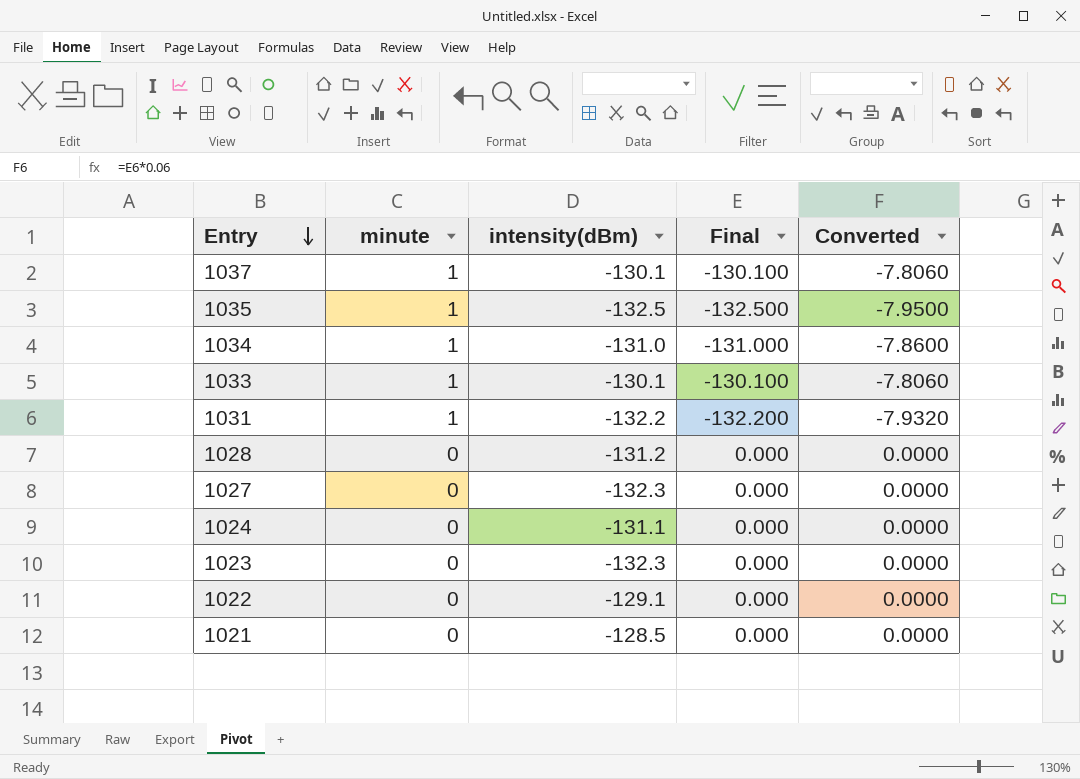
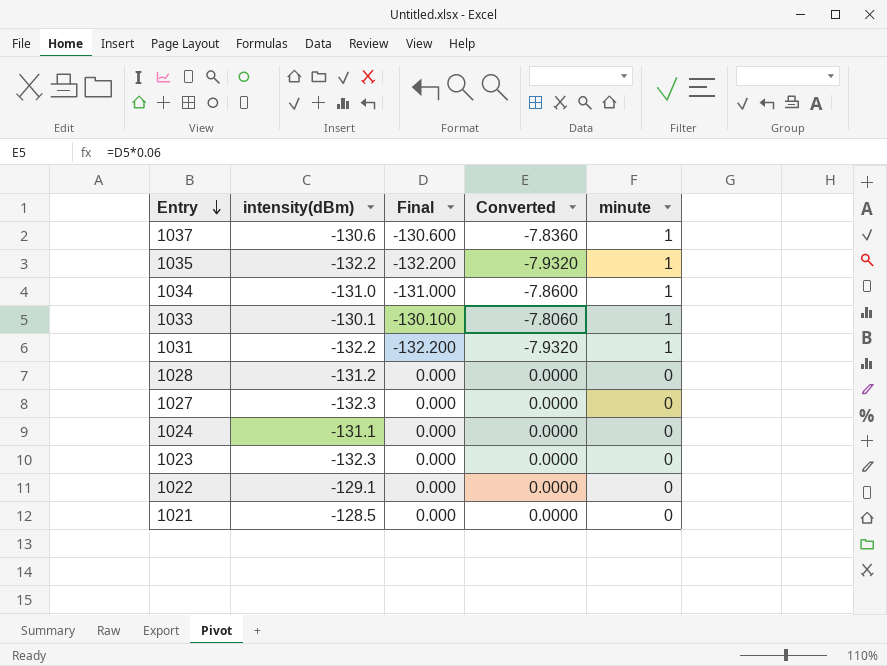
column minute | position: 2 -> 5
1037 | intensity(dBm): -130.1 -> -130.6
1037 | Final: -130.100 -> -130.600
1037 | Converted: -7.8060 -> -7.8360
1035 | intensity(dBm): -132.5 -> -132.2
1035 | Final: -132.500 -> -132.200
1035 | Converted: -7.9500 -> -7.9320

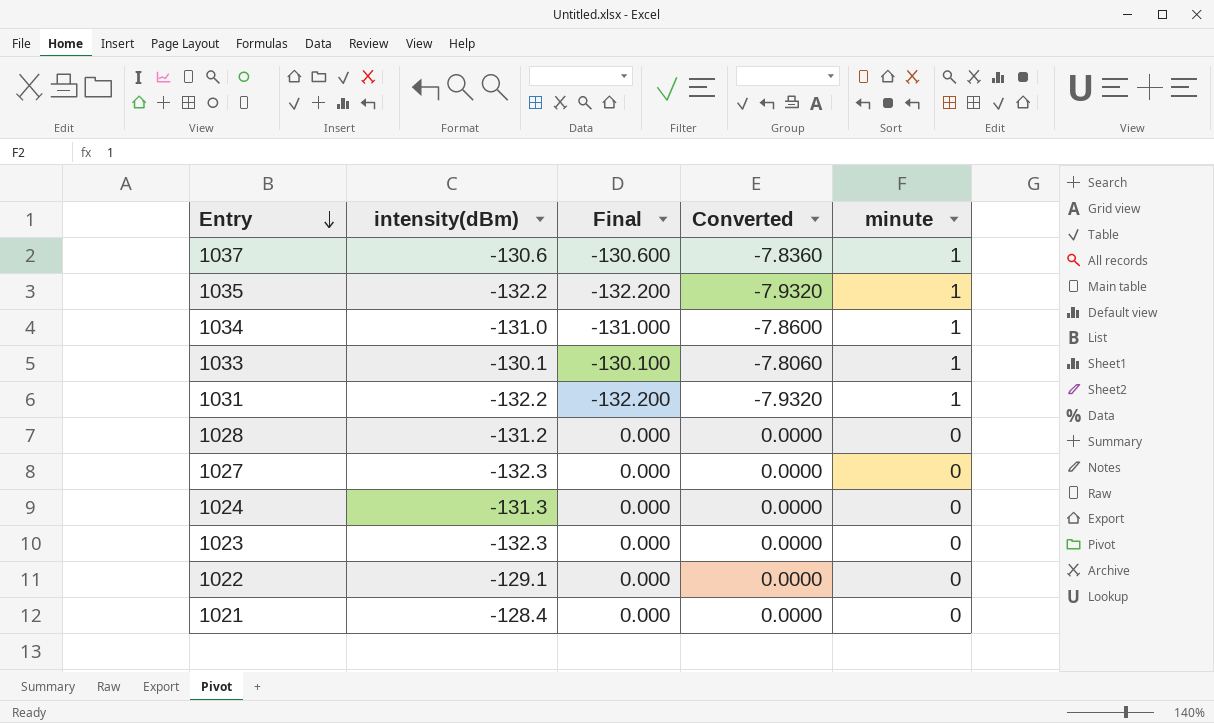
1024 | intensity(dBm): -131.1 -> -131.3
1021 | intensity(dBm): -128.5 -> -128.4

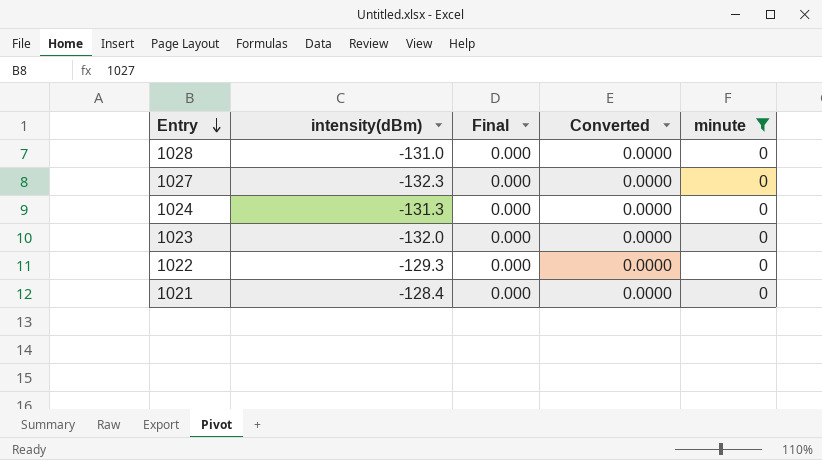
filter: none -> minute = 0
1028 | intensity(dBm): -131.2 -> -131.0
1023 | intensity(dBm): -132.3 -> -132.0
1022 | intensity(dBm): -129.1 -> -129.3

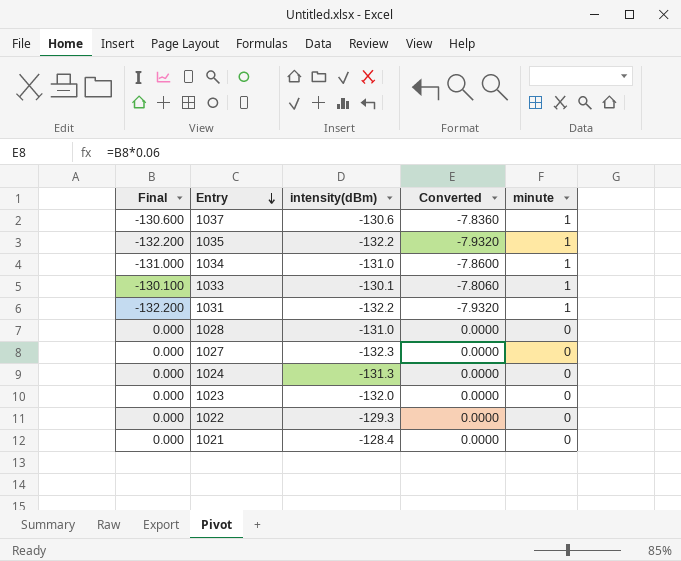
filter: minute = 0 -> none
column Final | position: 3 -> 1

